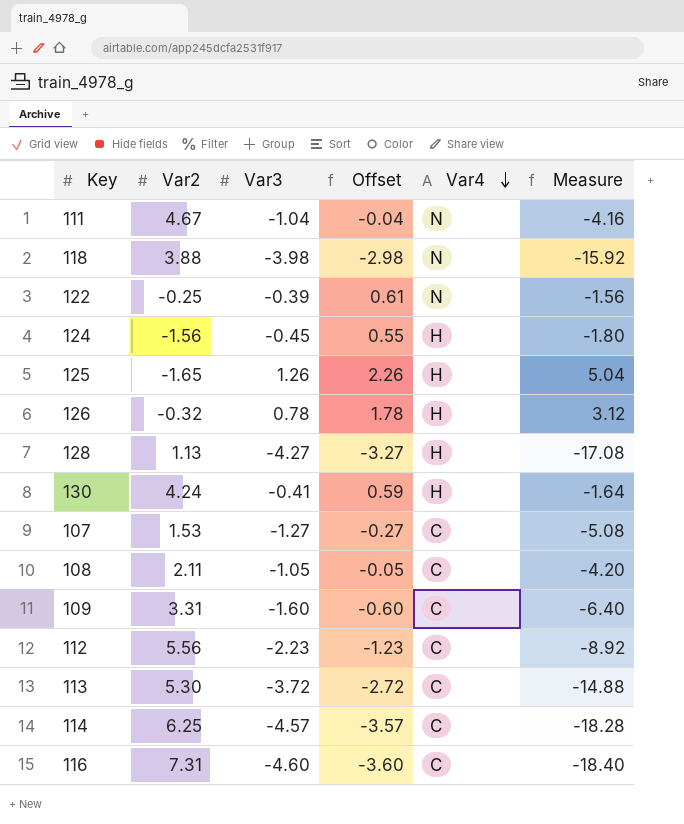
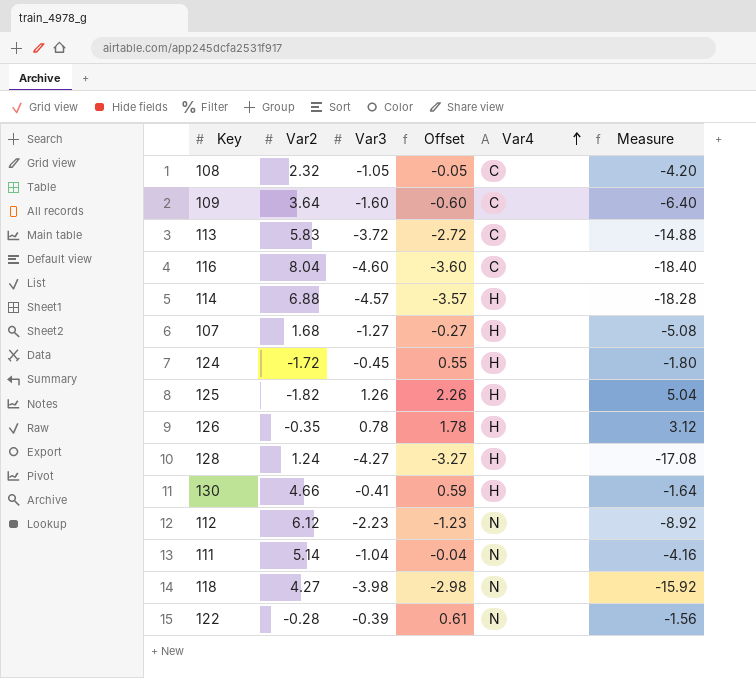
row order: Var4 descending -> Var4 ascending
108 | Var2: 2.11 -> 2.32
109 | Var2: 3.31 -> 3.64
113 | Var2: 5.30 -> 5.83
116 | Var2: 7.31 -> 8.04
114 | Var2: 6.25 -> 6.88
114 | Var4: C -> H
107 | Var2: 1.53 -> 1.68
107 | Var4: C -> H
124 | Var2: -1.56 -> -1.72
125 | Var2: -1.65 -> -1.82
126 | Var2: -0.32 -> -0.35
128 | Var2: 1.13 -> 1.24
130 | Var2: 4.24 -> 4.66
112 | Var2: 5.56 -> 6.12
112 | Var4: C -> N
111 | Var2: 4.67 -> 5.14
118 | Var2: 3.88 -> 4.27
122 | Var2: -0.25 -> -0.28

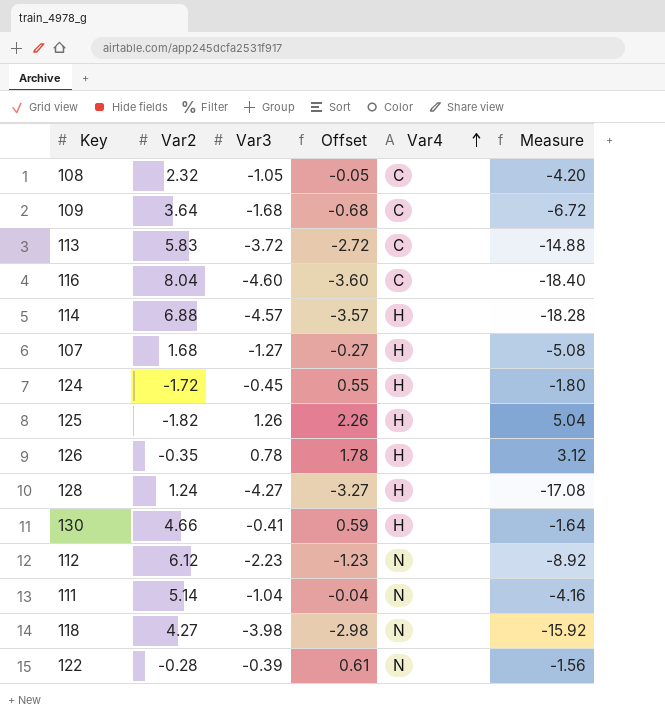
109 | Var3: -1.60 -> -1.68
109 | Offset: -0.60 -> -0.68
109 | Measure: -6.40 -> -6.72

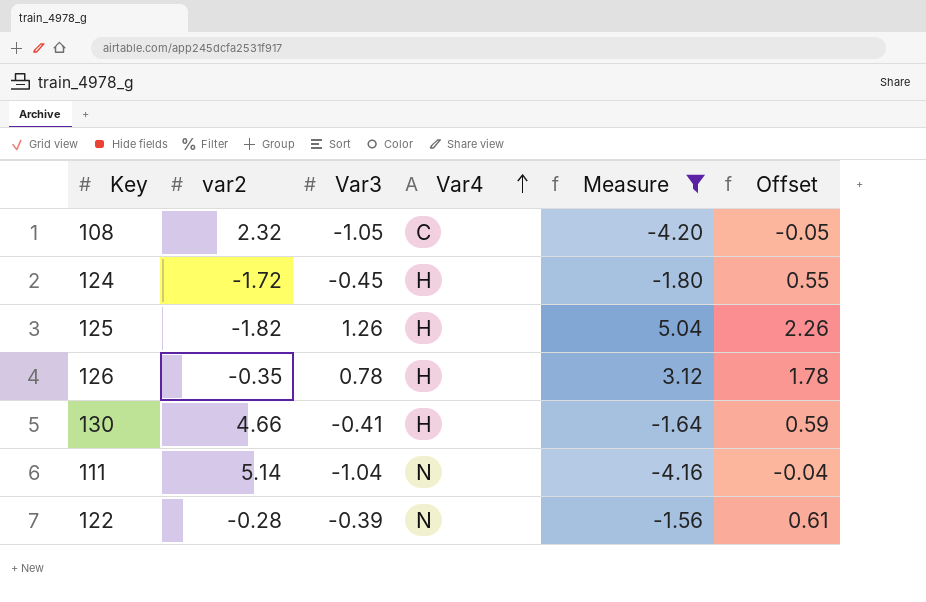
filter: none -> Measure >= -4.20
column name: Var2 -> var2
column Offset | position: 4 -> 6

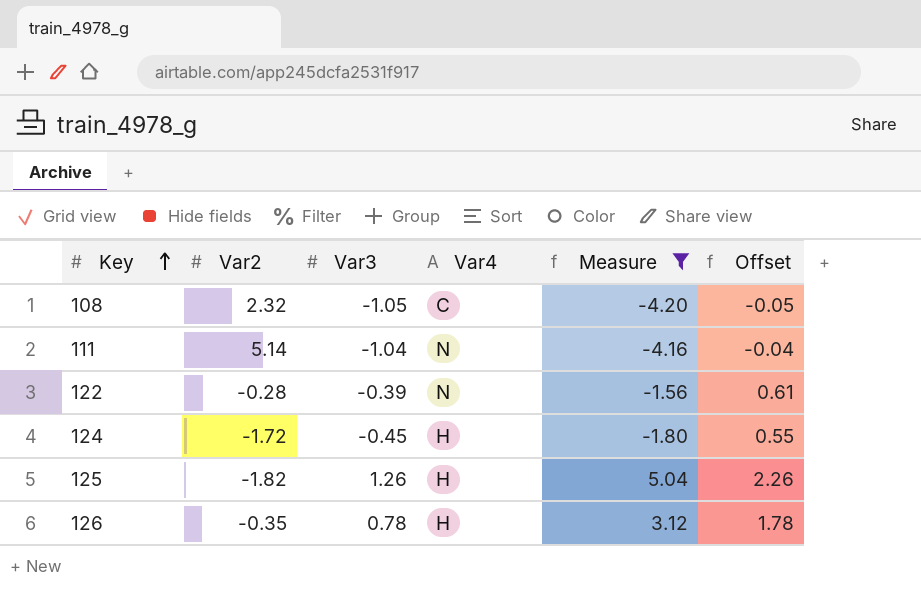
row order: Var4 ascending -> Key ascending
column name: var2 -> Var2
row 130: 4.66 | -0.41 | H | -1.64 | 0.59 -> none

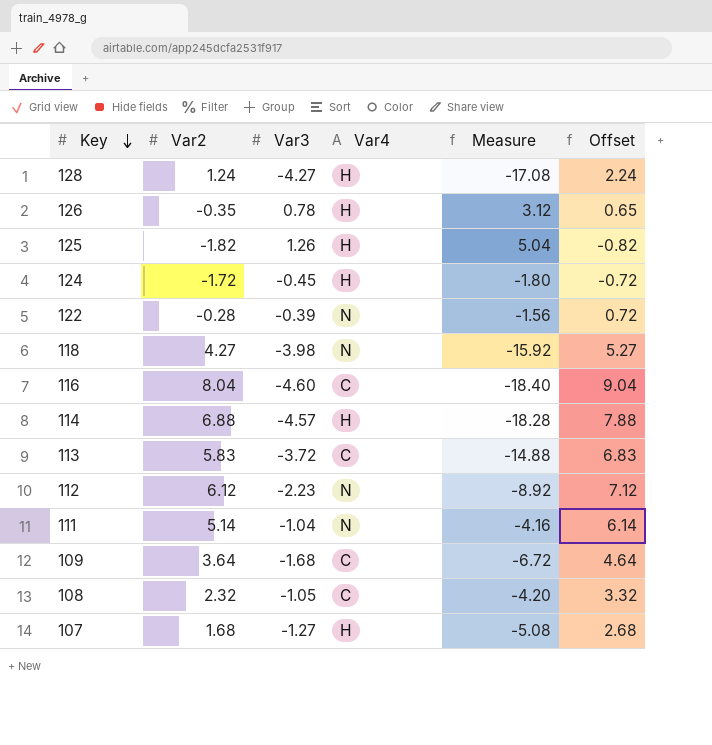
filter: Measure >= -4.20 -> none
row order: Key ascending -> Key descending
column Offset | formula: [Var3] + 1 -> [Var2] + 1

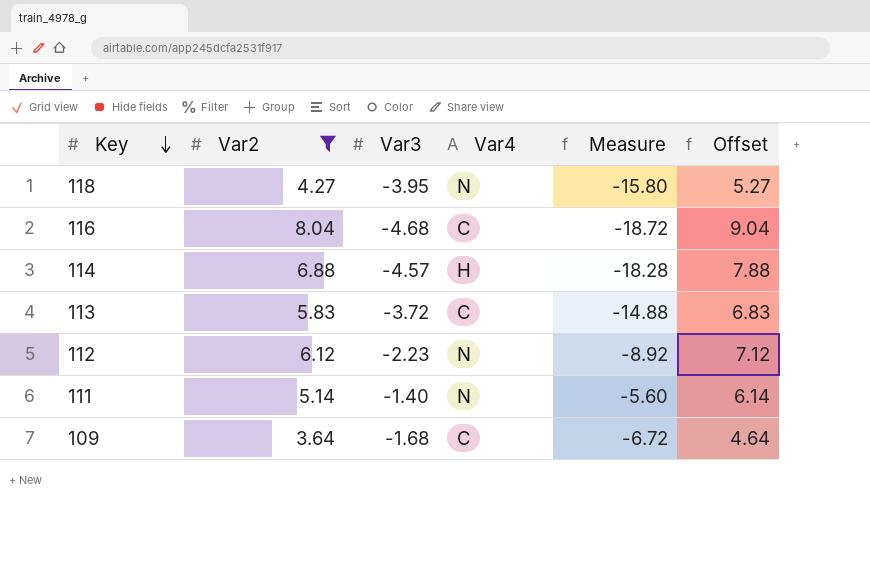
filter: none -> Var2 >= 3.64
118 | Var3: -3.98 -> -3.95
118 | Measure: -15.92 -> -15.80
116 | Var3: -4.60 -> -4.68
116 | Measure: -18.40 -> -18.72
111 | Var3: -1.04 -> -1.40
111 | Measure: -4.16 -> -5.60

